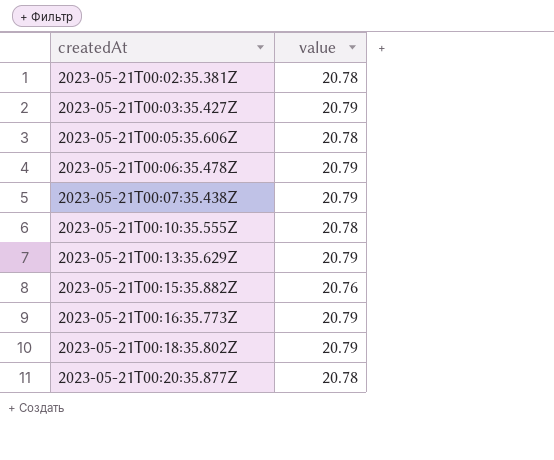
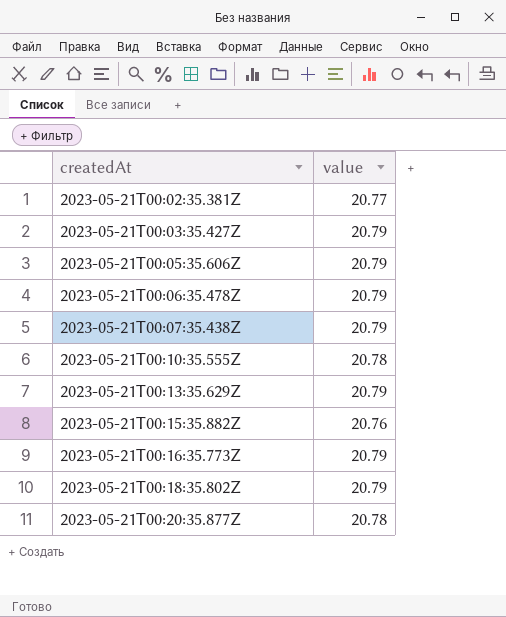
2023-05-21T00:02:35.381Z | value: 20.78 -> 20.77
2023-05-21T00:05:35.606Z | value: 20.78 -> 20.79

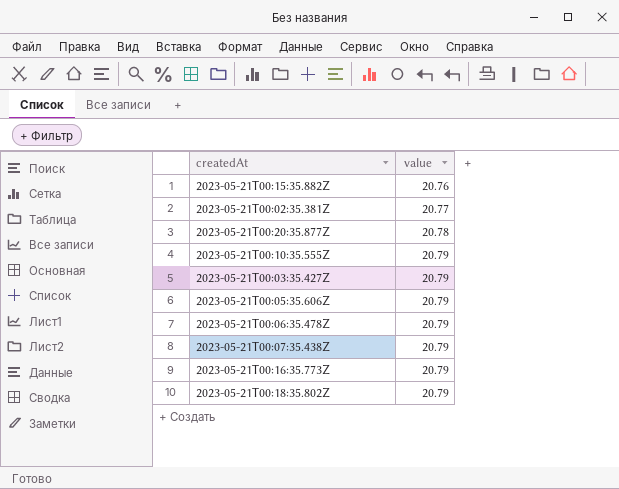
row order: createdAt ascending -> value ascending
row 2023-05-21T00:13:35.629Z: 20.79 -> none
2023-05-21T00:10:35.555Z | value: 20.78 -> 20.79

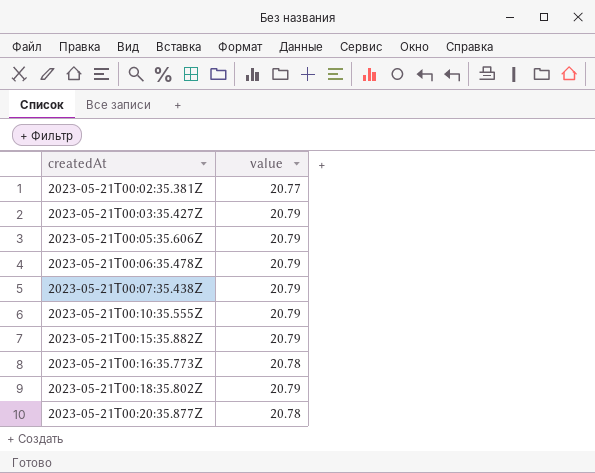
row order: value ascending -> createdAt ascending
2023-05-21T00:15:35.882Z | value: 20.76 -> 20.79
2023-05-21T00:16:35.773Z | value: 20.79 -> 20.78

